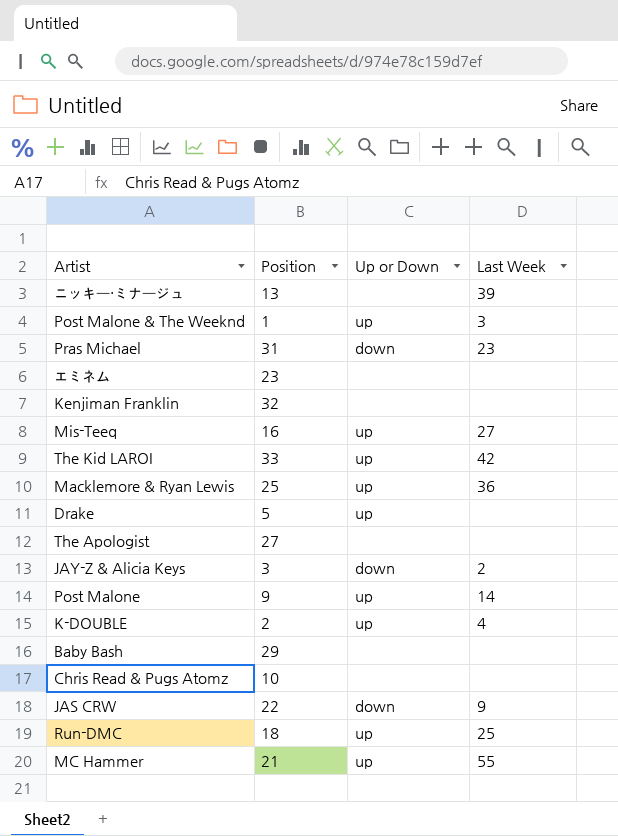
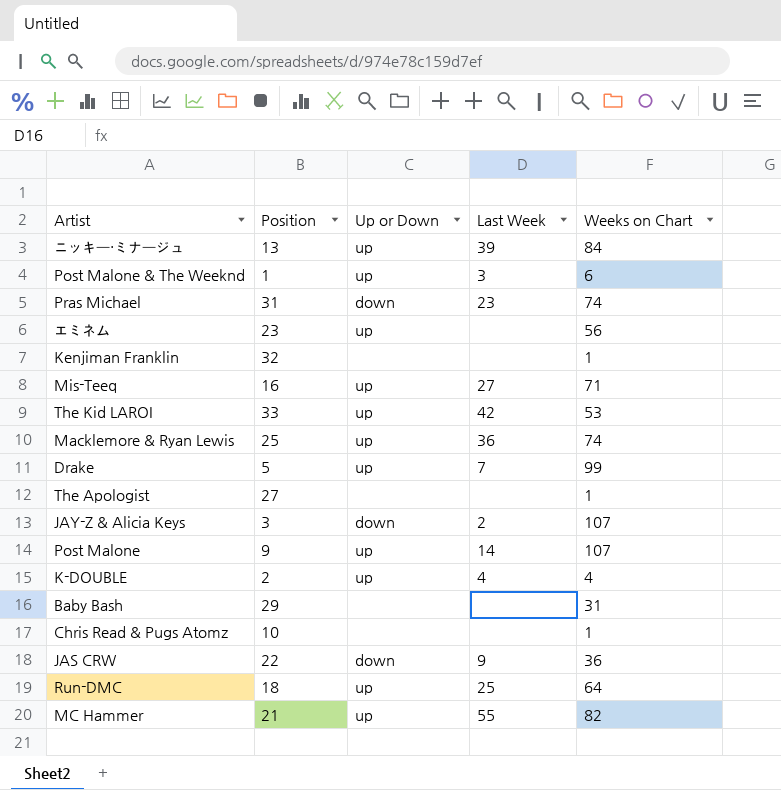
column Weeks on Chart | position: none -> 5
ニッキー・ミナージュ | Up or Down: none -> up
エミネム | Up or Down: none -> up
Drake | Last Week: none -> 7

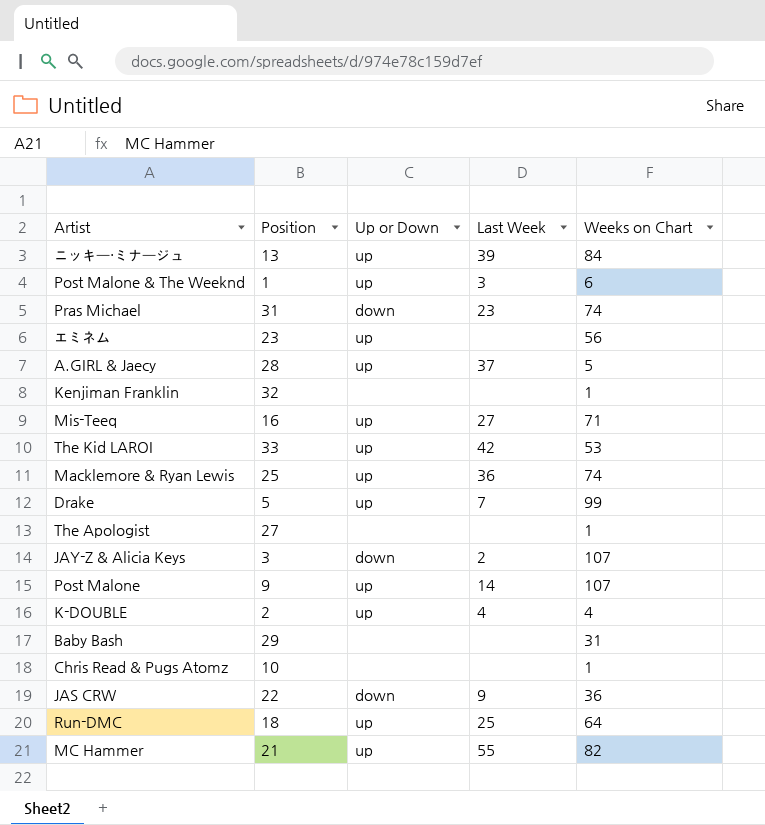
row A.GIRL & Jaecy: none -> 28 | up | 37 | 5

